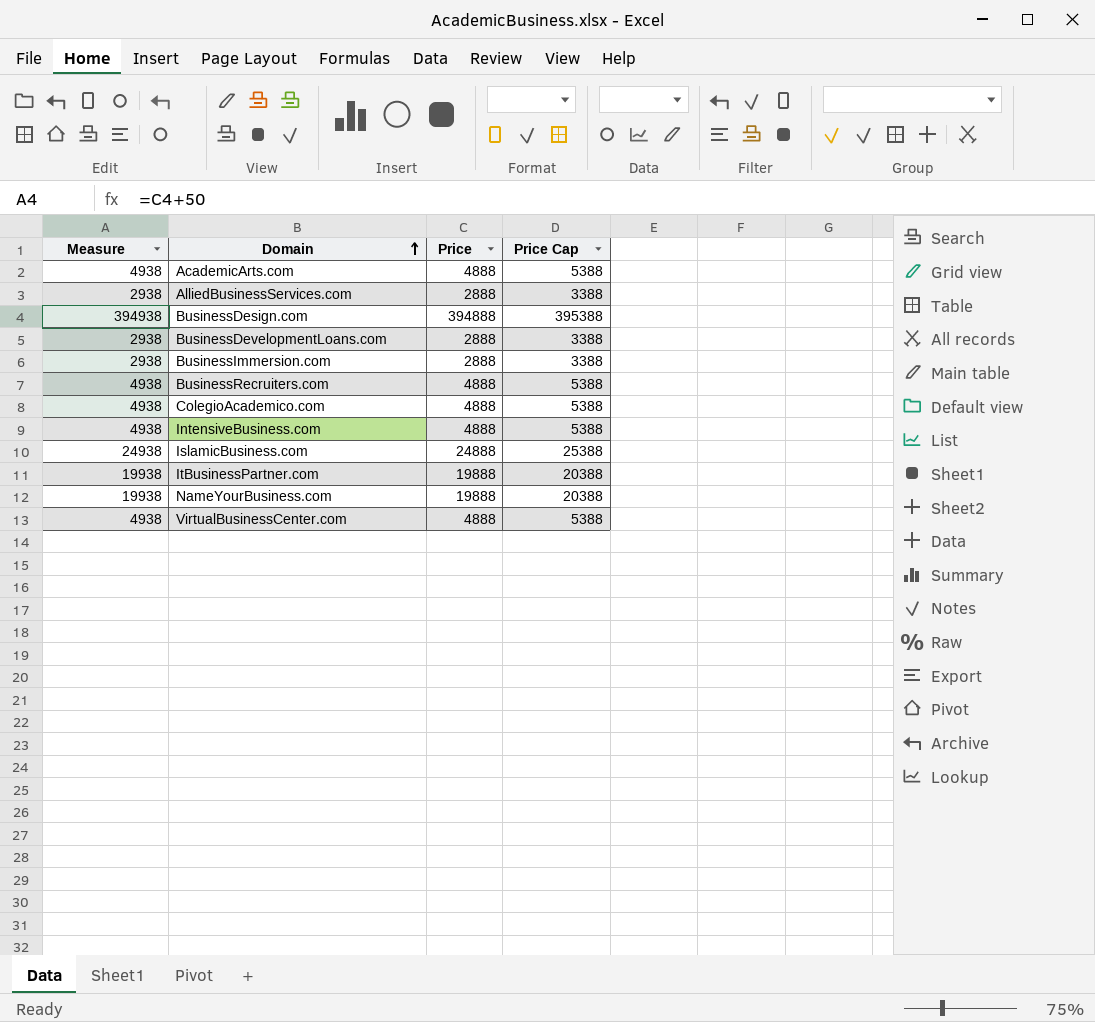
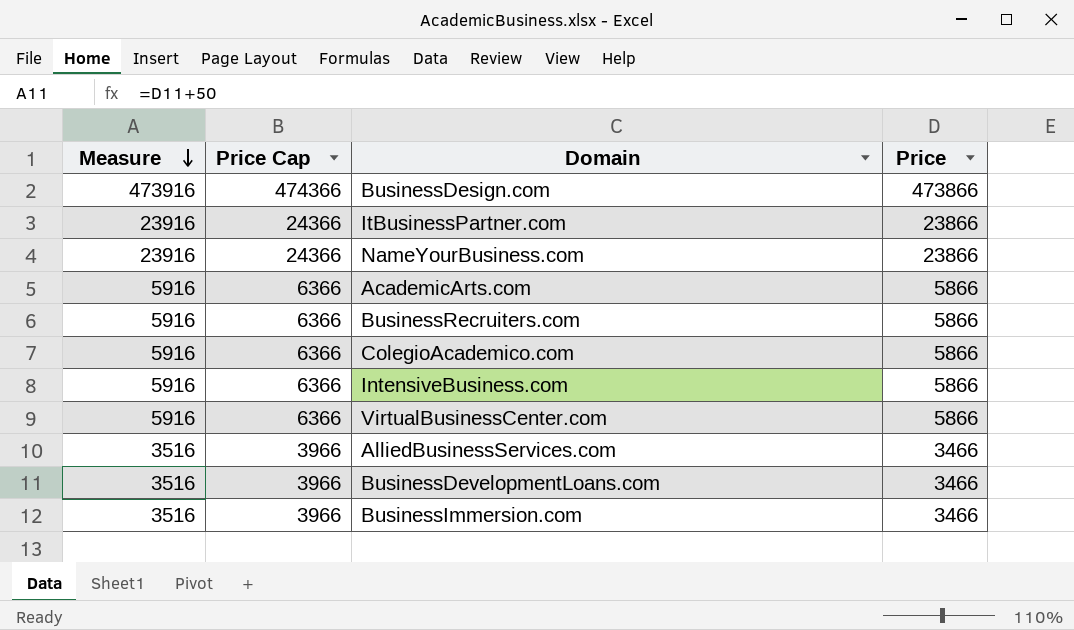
row order: Domain ascending -> Measure descending
column Price Cap | position: 4 -> 2
row IslamicBusiness.com: 24938 | 24888 | 25388 -> none
BusinessDesign.com | Measure: 394938 -> 473916
BusinessDesign.com | Price Cap: 395388 -> 474366
BusinessDesign.com | Price: 394888 -> 473866
ItBusinessPartner.com | Measure: 19938 -> 23916
ItBusinessPartner.com | Price Cap: 20388 -> 24366
ItBusinessPartner.com | Price: 19888 -> 23866
NameYourBusiness.com | Measure: 19938 -> 23916
NameYourBusiness.com | Price Cap: 20388 -> 24366
NameYourBusiness.com | Price: 19888 -> 23866
AcademicArts.com | Measure: 4938 -> 5916
AcademicArts.com | Price Cap: 5388 -> 6366
AcademicArts.com | Price: 4888 -> 5866
BusinessRecruiters.com | Measure: 4938 -> 5916
BusinessRecruiters.com | Price Cap: 5388 -> 6366
BusinessRecruiters.com | Price: 4888 -> 5866
ColegioAcademico.com | Measure: 4938 -> 5916
ColegioAcademico.com | Price Cap: 5388 -> 6366
ColegioAcademico.com | Price: 4888 -> 5866
IntensiveBusiness.com | Measure: 4938 -> 5916
IntensiveBusiness.com | Price Cap: 5388 -> 6366
IntensiveBusiness.com | Price: 4888 -> 5866
VirtualBusinessCenter.com | Measure: 4938 -> 5916
VirtualBusinessCenter.com | Price Cap: 5388 -> 6366
VirtualBusinessCenter.com | Price: 4888 -> 5866
AlliedBusinessServices.com | Measure: 2938 -> 3516
AlliedBusinessServices.com | Price Cap: 3388 -> 3966
AlliedBusinessServices.com | Price: 2888 -> 3466
BusinessDevelopmentLoans.com | Measure: 2938 -> 3516
BusinessDevelopmentLoans.com | Price Cap: 3388 -> 3966
BusinessDevelopmentLoans.com | Price: 2888 -> 3466
BusinessImmersion.com | Measure: 2938 -> 3516
BusinessImmersion.com | Price Cap: 3388 -> 3966
BusinessImmersion.com | Price: 2888 -> 3466

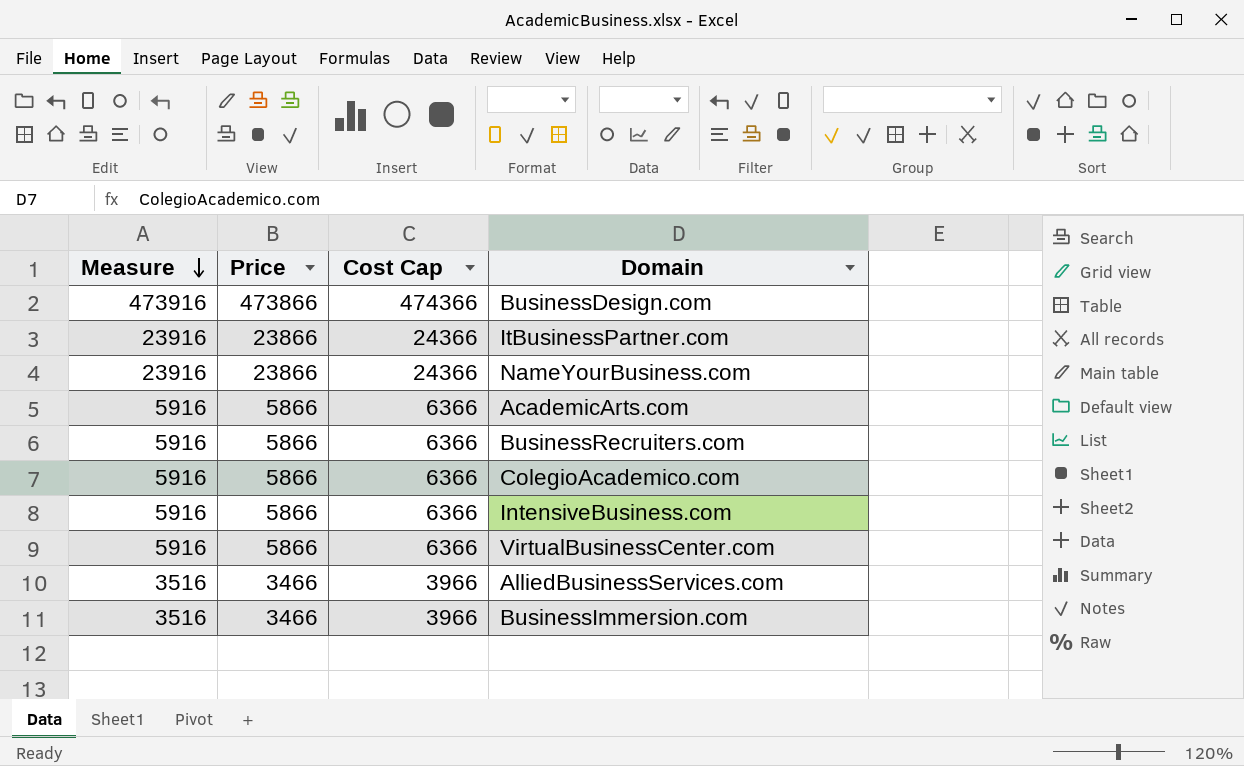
column Price | position: 4 -> 2
column name: Price Cap -> Cost Cap
row BusinessDevelopmentLoans.com: 3516 | 3966 | 3466 -> none

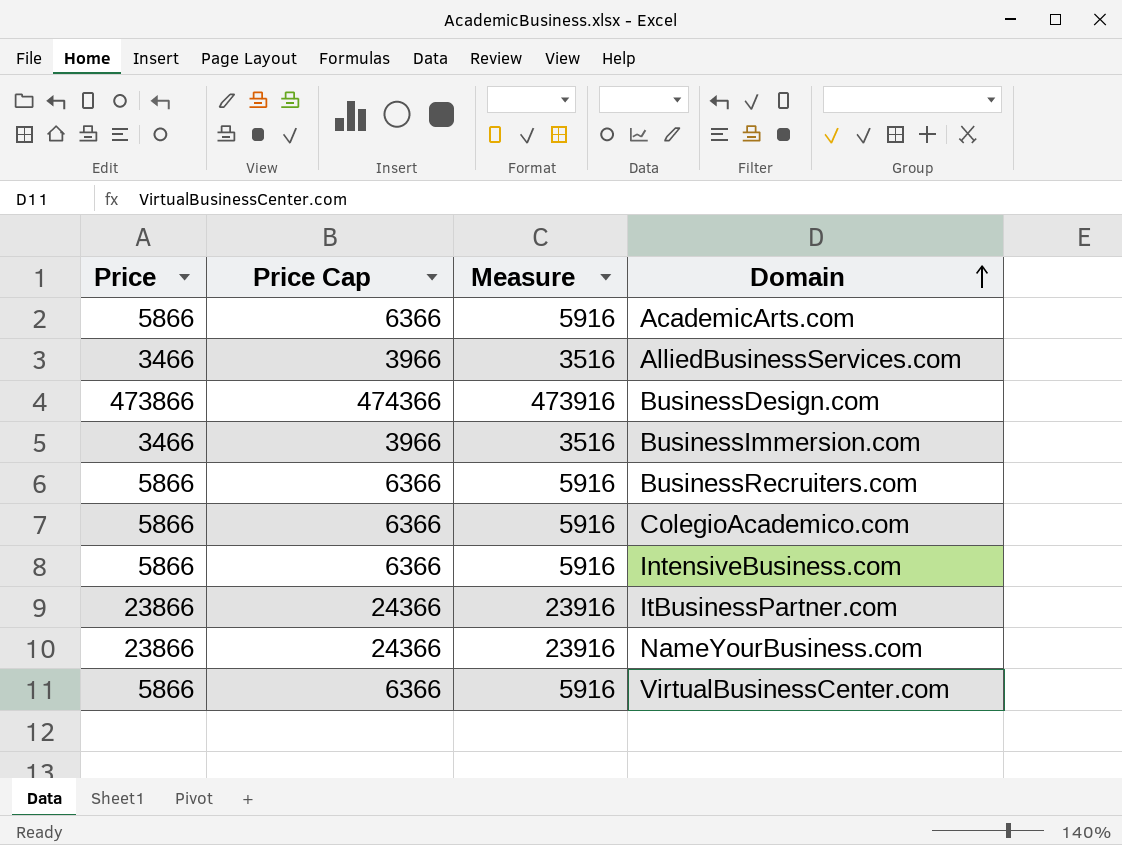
row order: Measure descending -> Domain ascending
column name: Cost Cap -> Price Cap
column Measure | position: 1 -> 3

